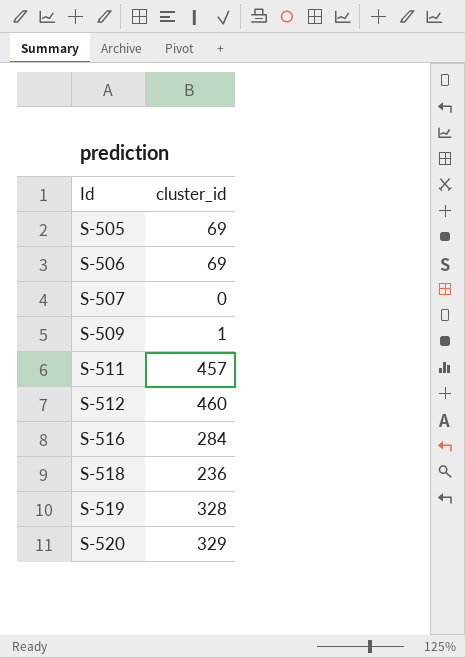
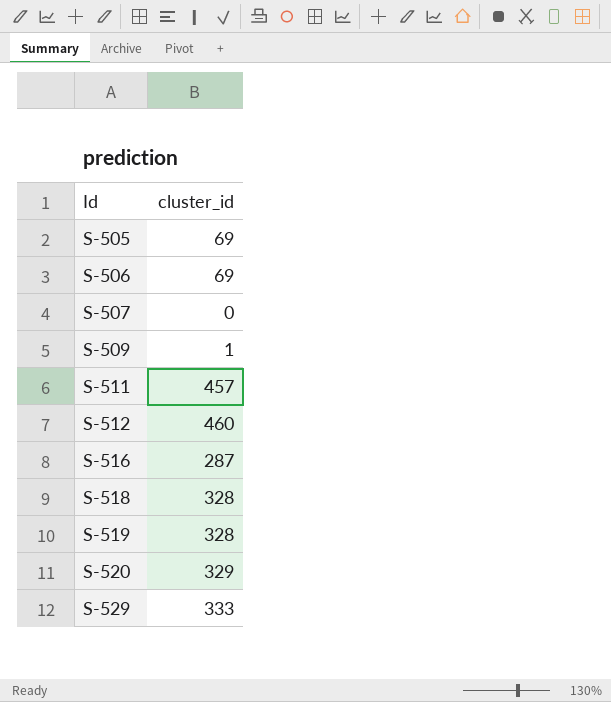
S-516 | cluster_id: 284 -> 287
S-518 | cluster_id: 236 -> 328
row S-529: none -> 333

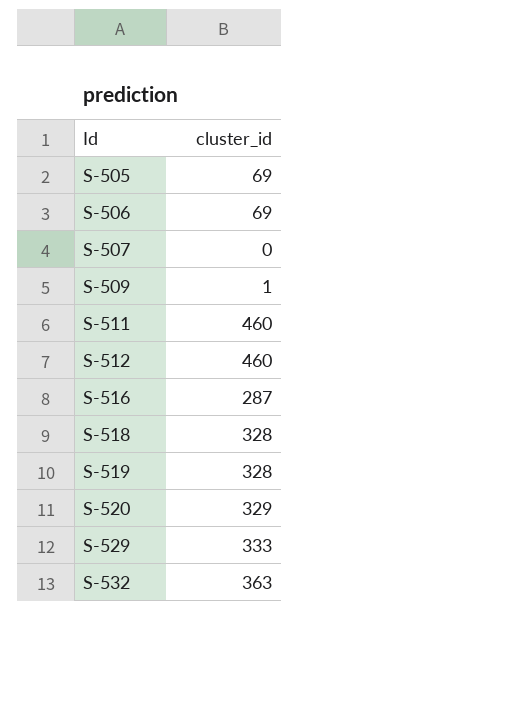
S-511 | cluster_id: 457 -> 460
row S-532: none -> 363

